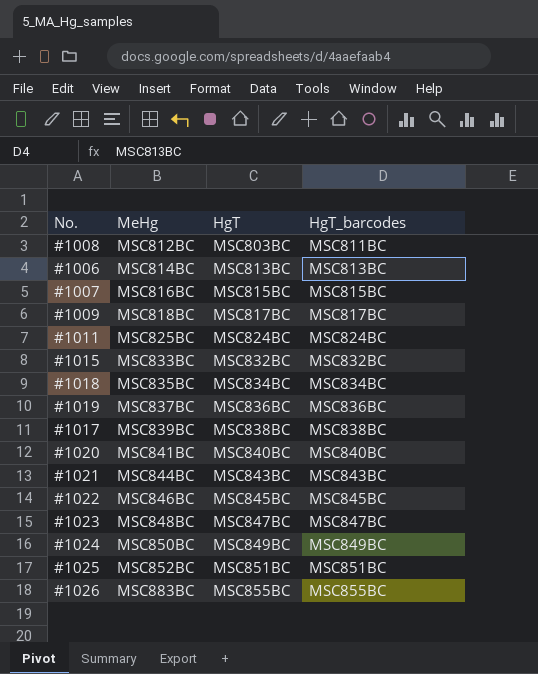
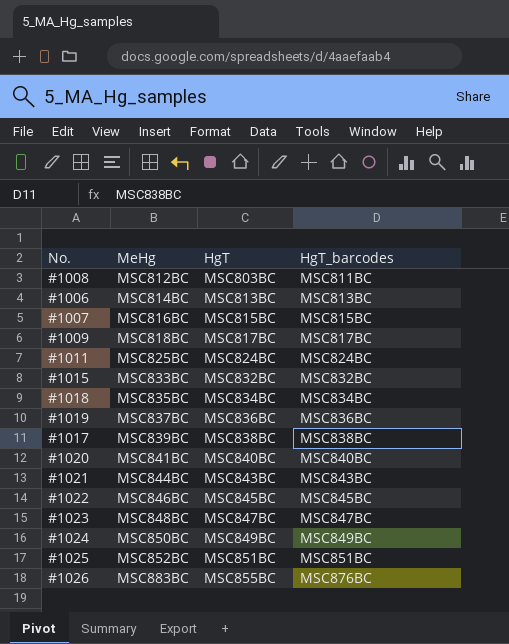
#1026 | HgT_barcodes: MSC855BC -> MSC876BC

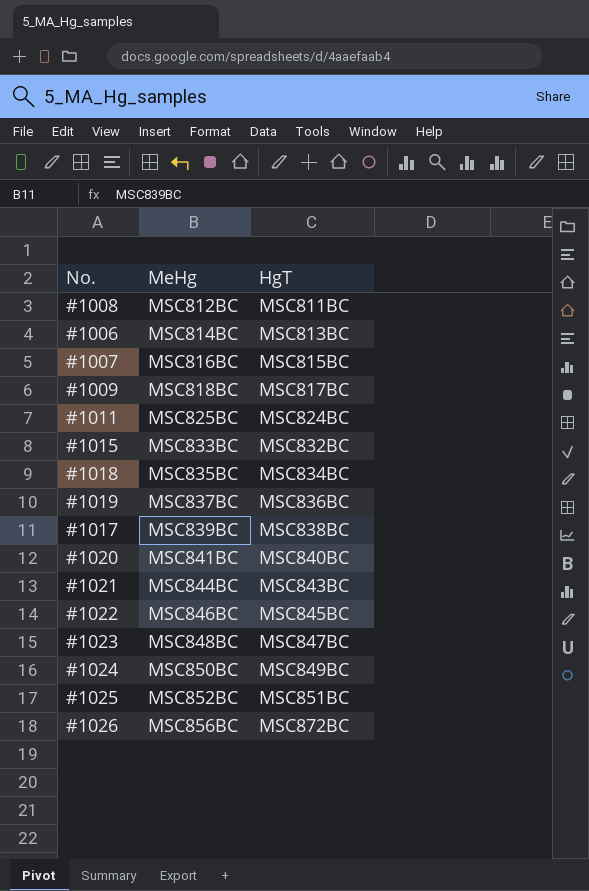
column HgT_barcodes | position: 4 -> none
#1008 | HgT: MSC803BC -> MSC811BC
#1026 | MeHg: MSC883BC -> MSC856BC
#1026 | HgT: MSC855BC -> MSC872BC

